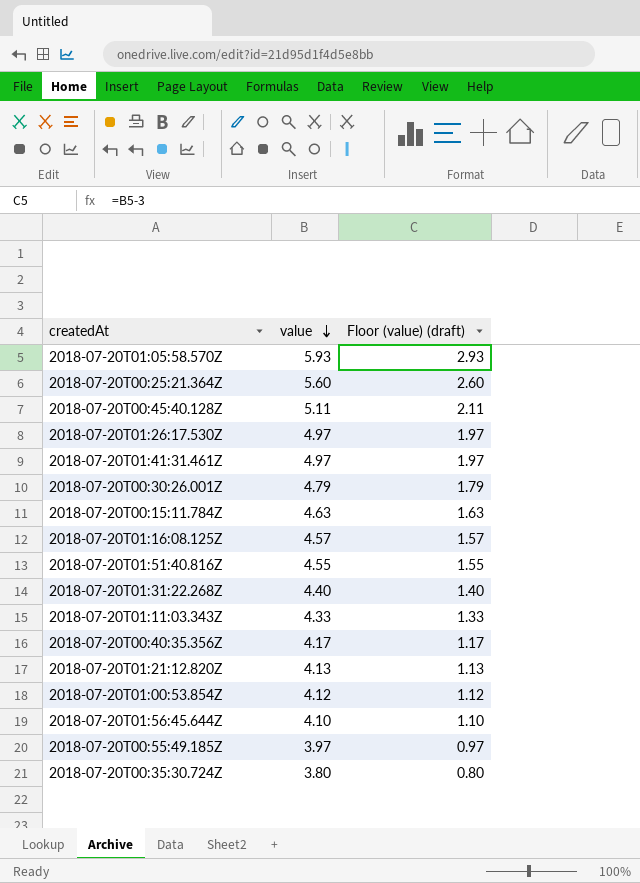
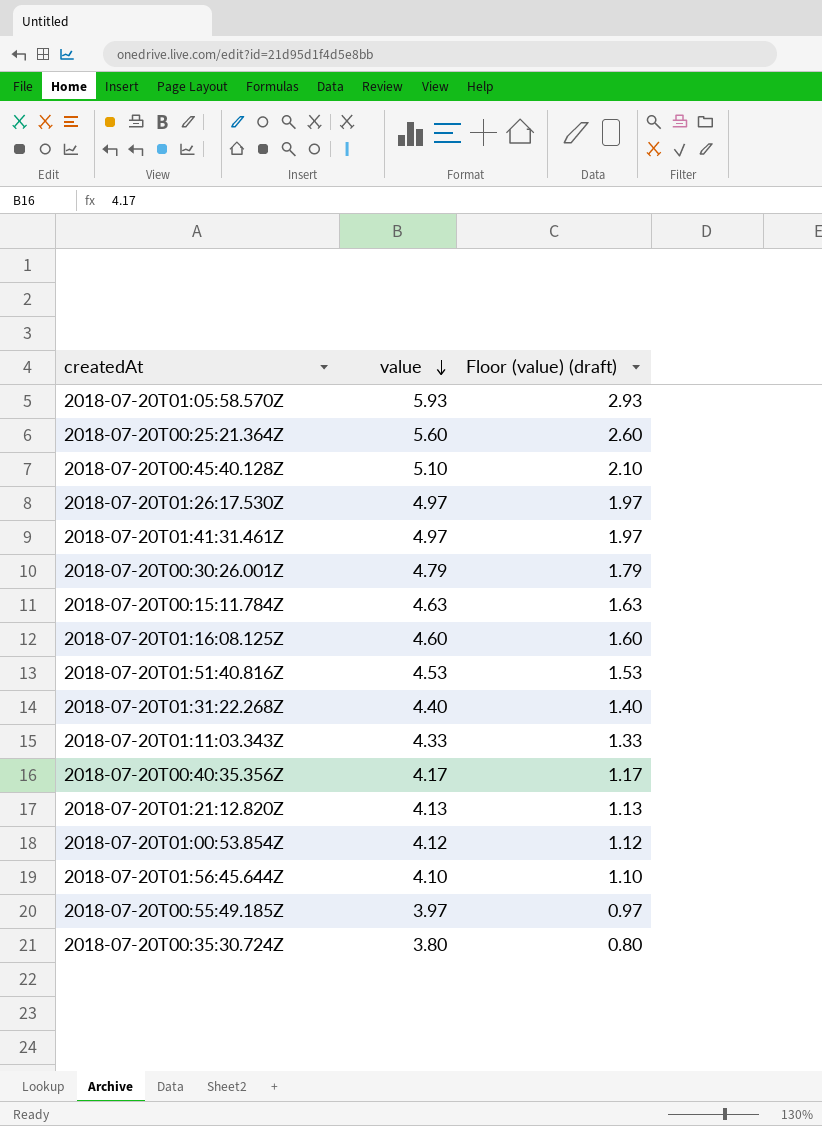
2018-07-20T00:45:40.128Z | value: 5.11 -> 5.10
2018-07-20T00:45:40.128Z | Floor (value) (draft): 2.11 -> 2.10
2018-07-20T01:16:08.125Z | value: 4.57 -> 4.60
2018-07-20T01:16:08.125Z | Floor (value) (draft): 1.57 -> 1.60
2018-07-20T01:51:40.816Z | value: 4.55 -> 4.53
2018-07-20T01:51:40.816Z | Floor (value) (draft): 1.55 -> 1.53

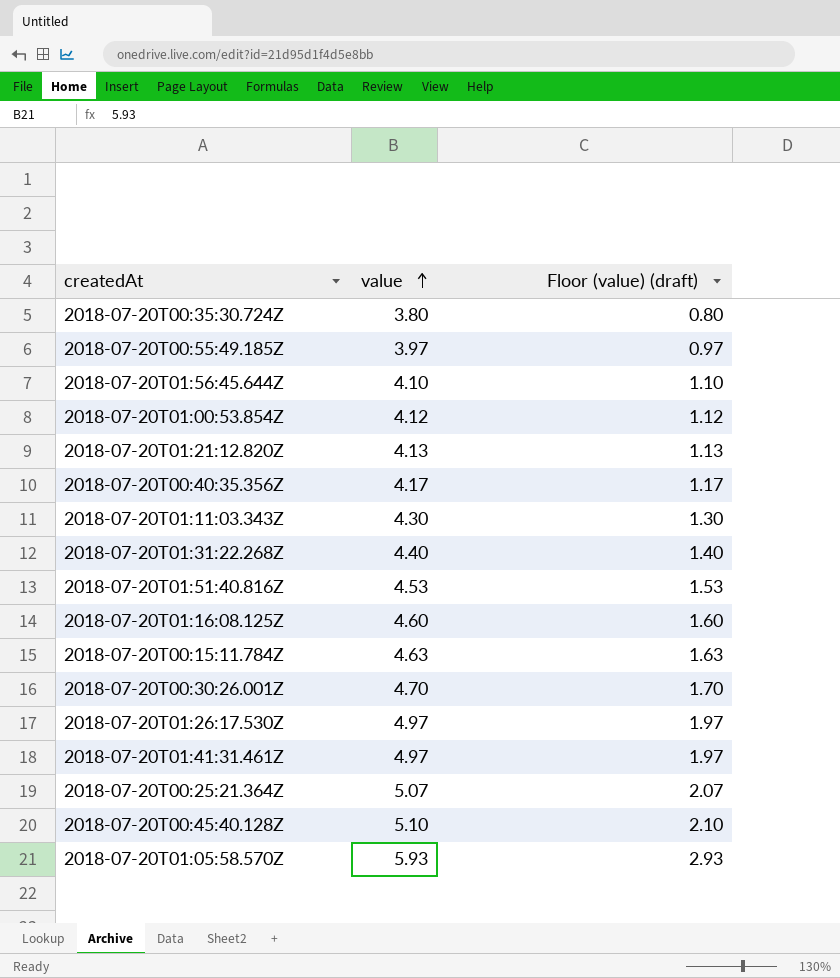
row order: value descending -> value ascending
2018-07-20T01:11:03.343Z | value: 4.33 -> 4.30
2018-07-20T01:11:03.343Z | Floor (value) (draft): 1.33 -> 1.30
2018-07-20T00:30:26.001Z | value: 4.79 -> 4.70
2018-07-20T00:30:26.001Z | Floor (value) (draft): 1.79 -> 1.70
2018-07-20T00:25:21.364Z | value: 5.60 -> 5.07
2018-07-20T00:25:21.364Z | Floor (value) (draft): 2.60 -> 2.07

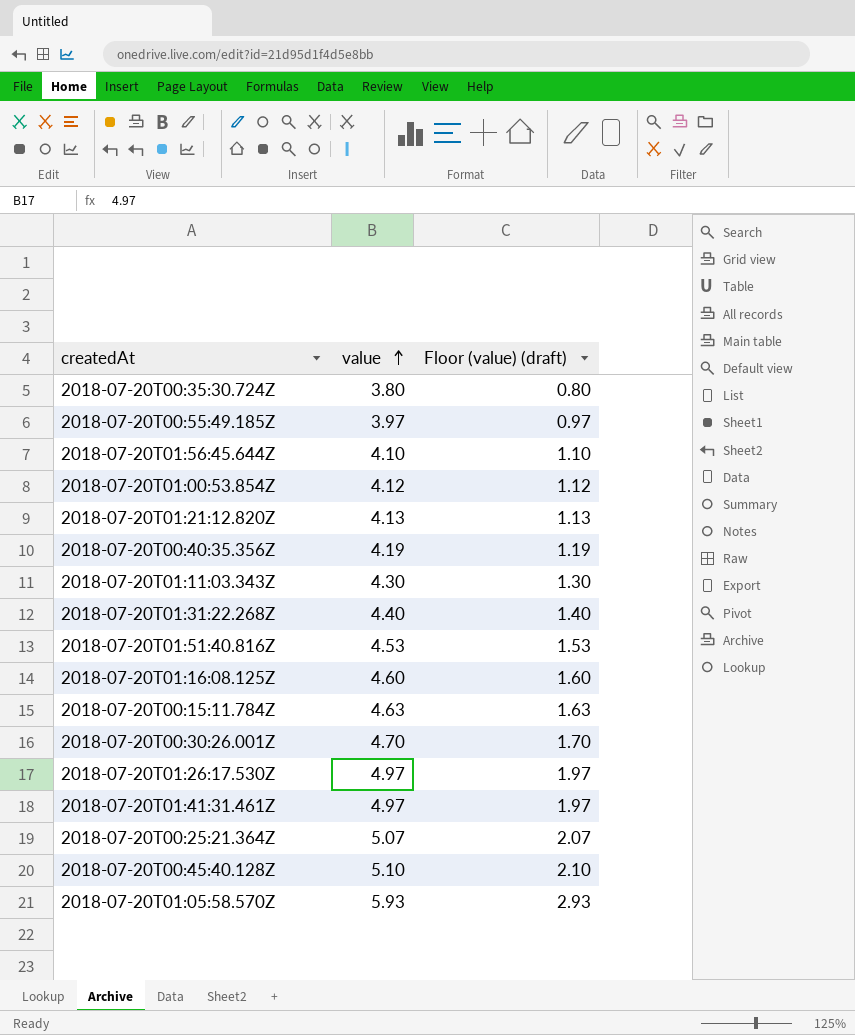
2018-07-20T00:40:35.356Z | value: 4.17 -> 4.19
2018-07-20T00:40:35.356Z | Floor (value) (draft): 1.17 -> 1.19

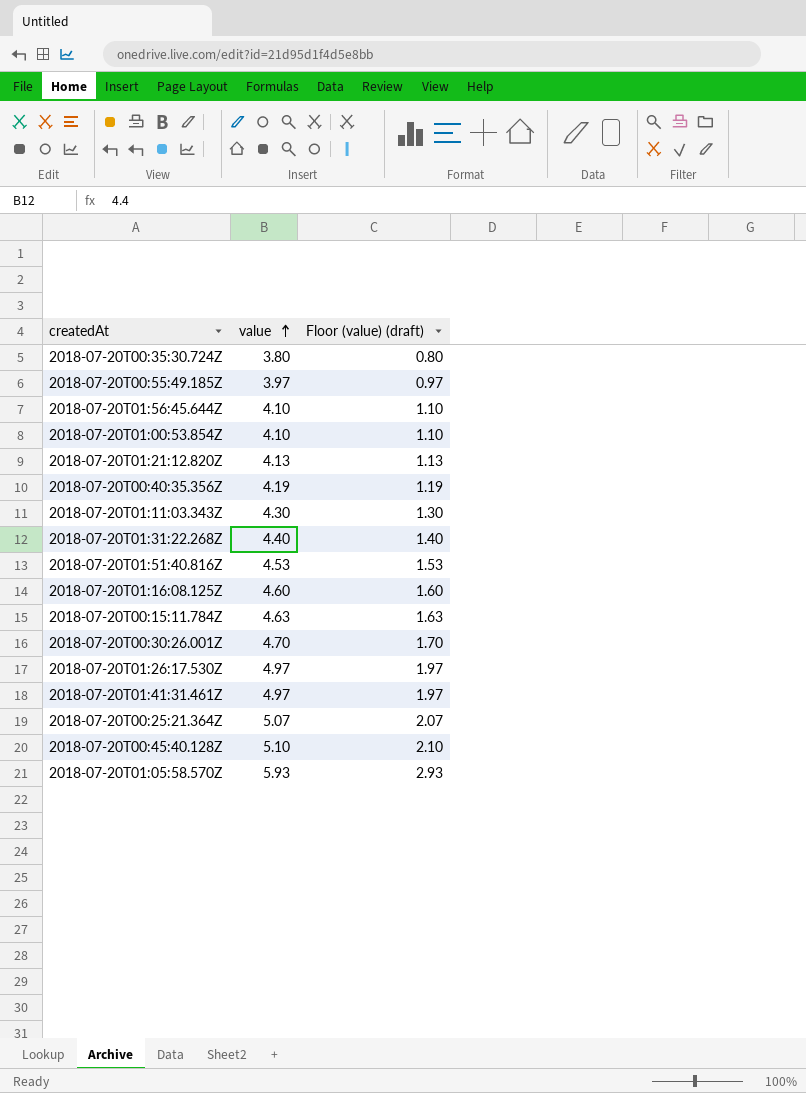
2018-07-20T01:00:53.854Z | value: 4.12 -> 4.10
2018-07-20T01:00:53.854Z | Floor (value) (draft): 1.12 -> 1.10

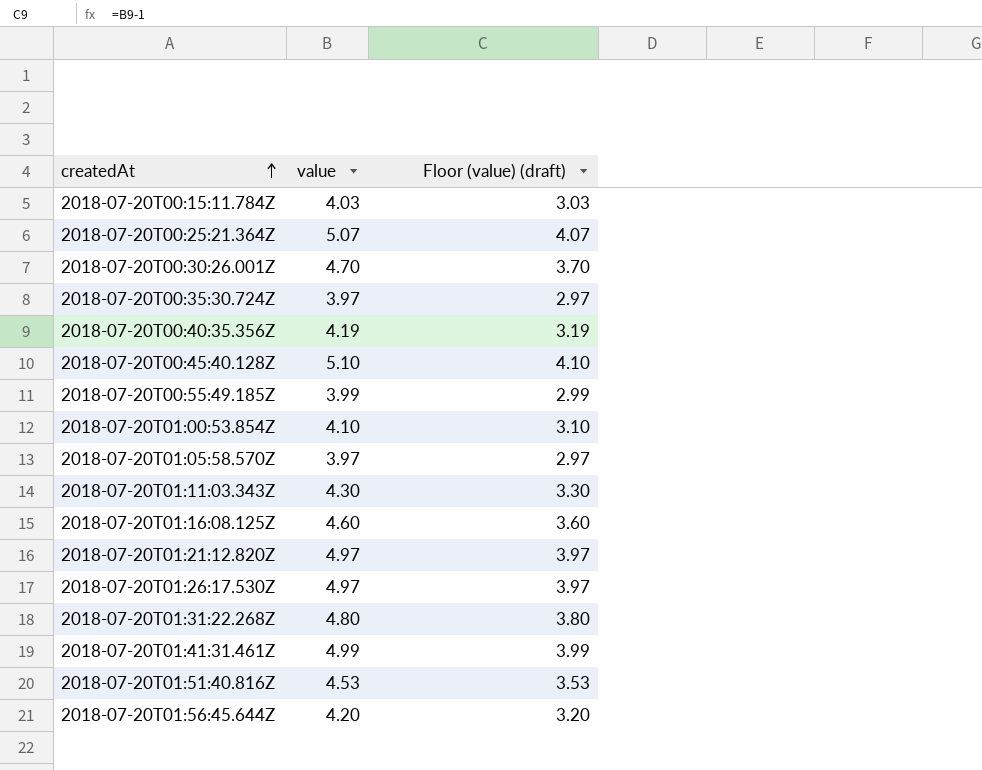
row order: value ascending -> createdAt ascending
column Floor (value) (draft) | formula: [value] - 3 -> [value] - 1
2018-07-20T00:15:11.784Z | value: 4.63 -> 4.03
2018-07-20T00:35:30.724Z | value: 3.80 -> 3.97
2018-07-20T00:55:49.185Z | value: 3.97 -> 3.99
2018-07-20T01:05:58.570Z | value: 5.93 -> 3.97
2018-07-20T01:21:12.820Z | value: 4.13 -> 4.97
2018-07-20T01:31:22.268Z | value: 4.40 -> 4.80
2018-07-20T01:41:31.461Z | value: 4.97 -> 4.99
2018-07-20T01:56:45.644Z | value: 4.10 -> 4.20

